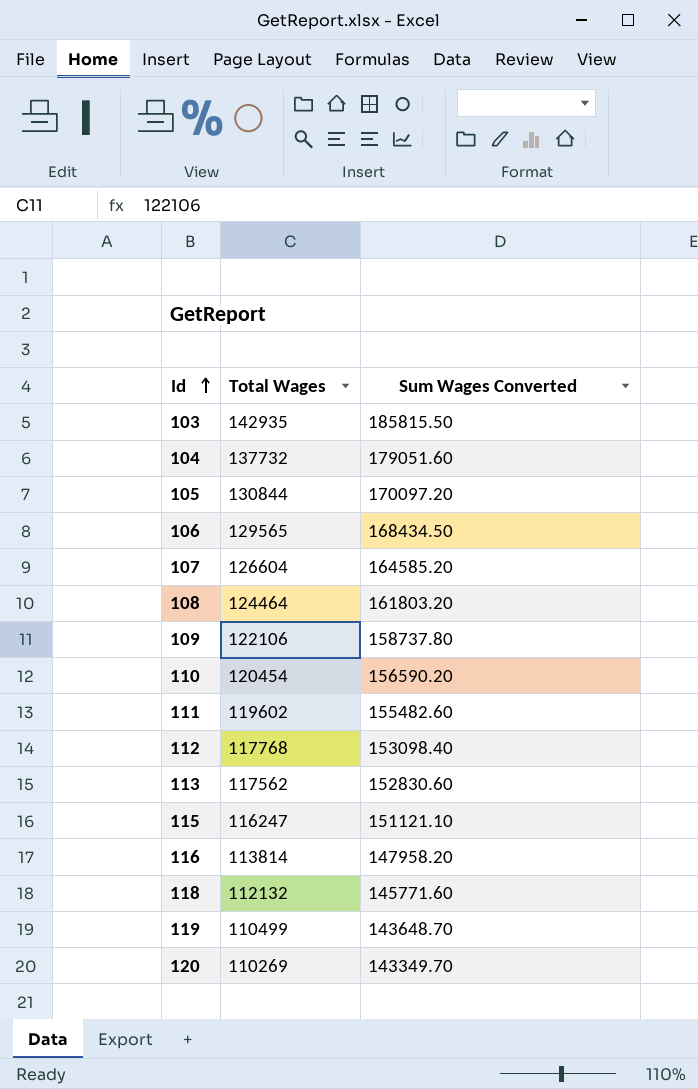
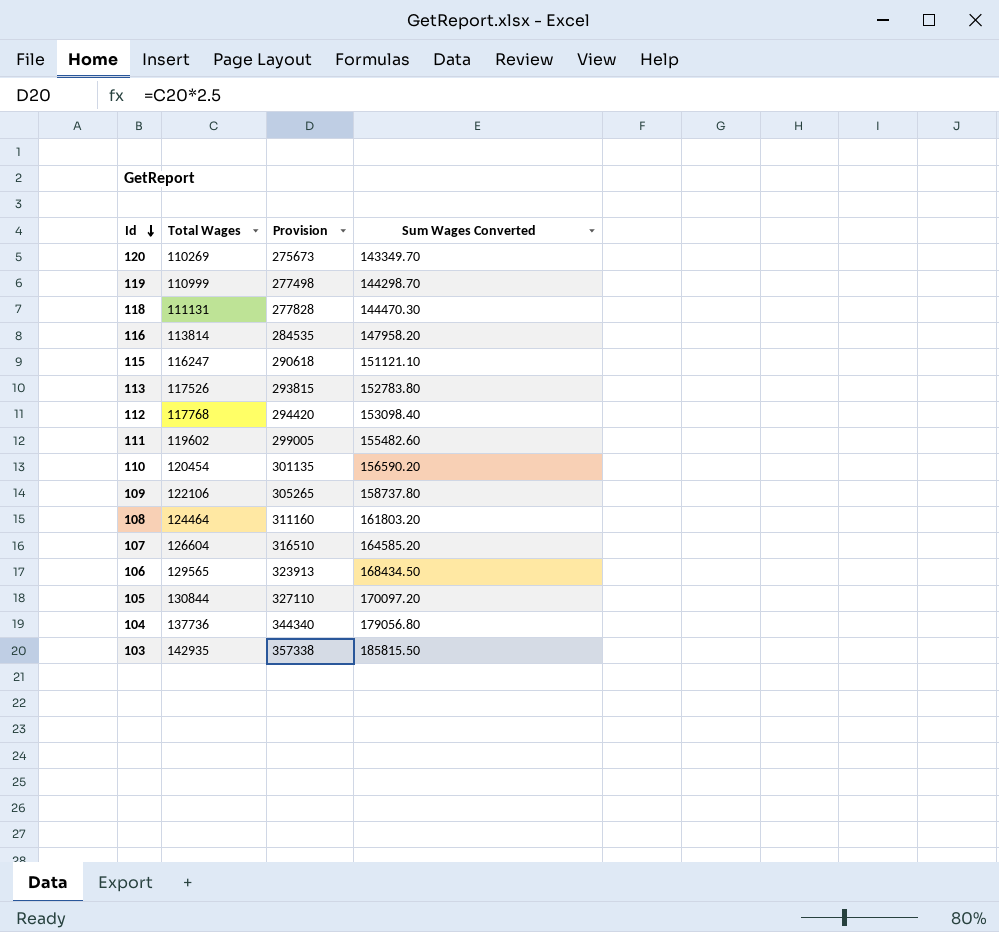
row order: Id ascending -> Id descending
column Provision | formula: none -> [Total Wages] * 2.5
119 | Total Wages: 110499 -> 110999
119 | Sum Wages Converted: 143648.70 -> 144298.70
118 | Total Wages: 112132 -> 111131
118 | Sum Wages Converted: 145771.60 -> 144470.30
113 | Total Wages: 117562 -> 117526
113 | Sum Wages Converted: 152830.60 -> 152783.80
104 | Total Wages: 137732 -> 137736
104 | Sum Wages Converted: 179051.60 -> 179056.80

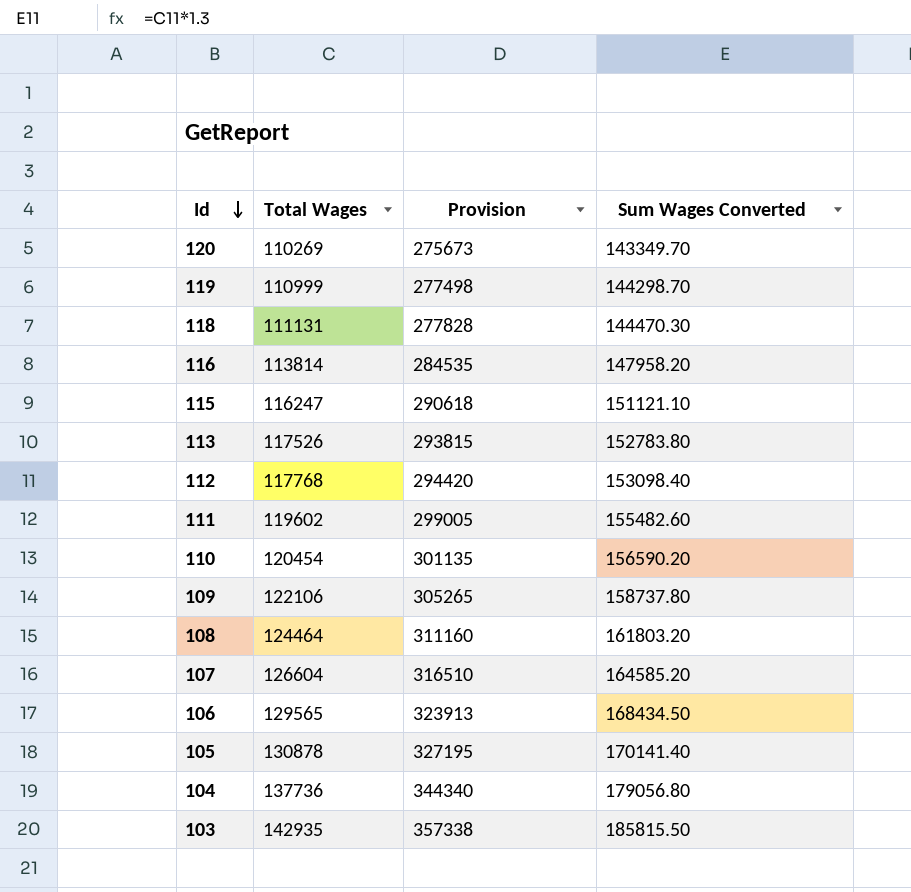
105 | Total Wages: 130844 -> 130878
105 | Provision: 327110 -> 327195
105 | Sum Wages Converted: 170097.20 -> 170141.40

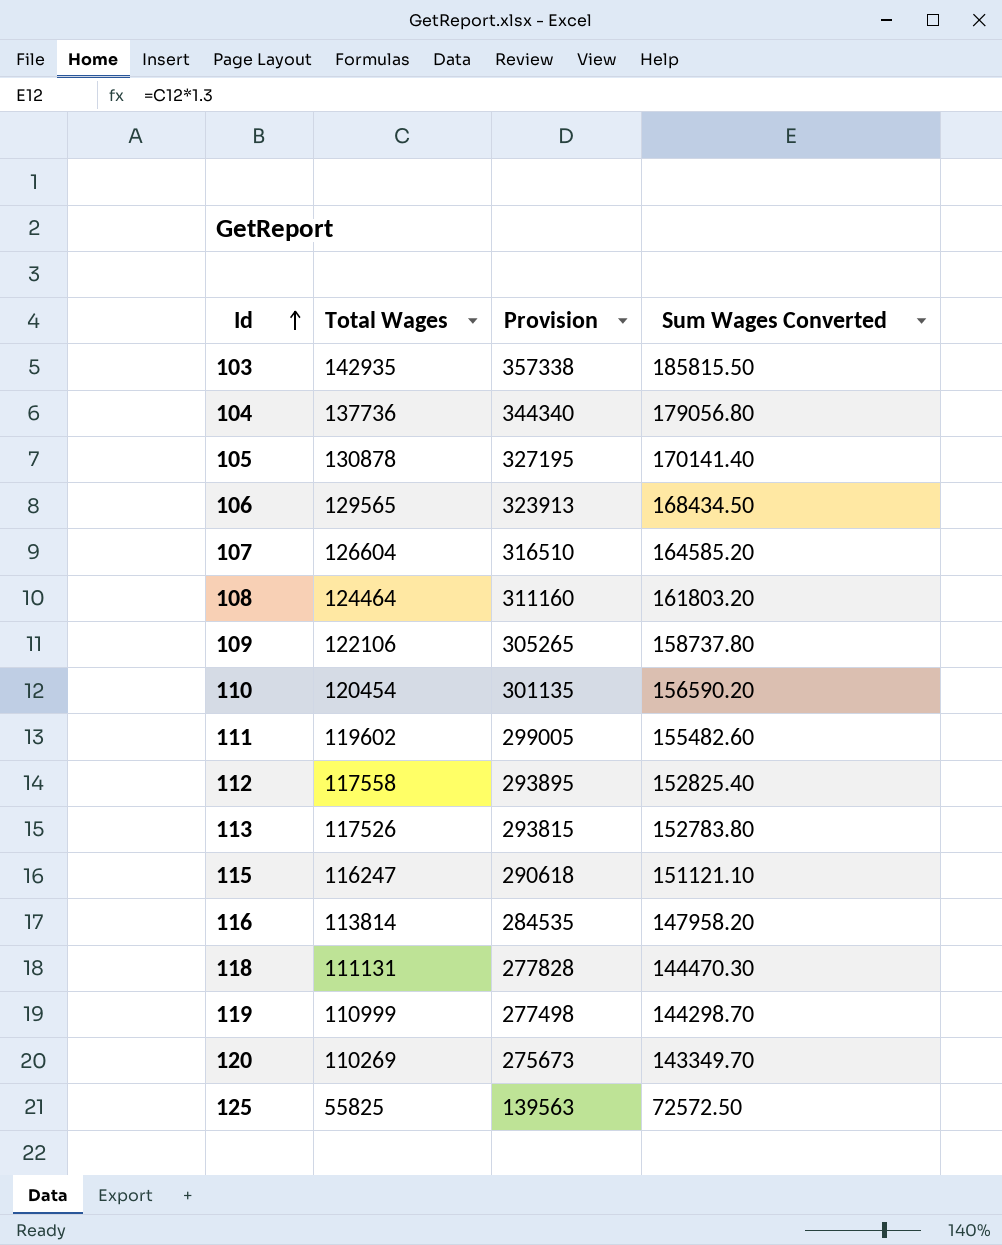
row order: Id descending -> Id ascending
112 | Total Wages: 117768 -> 117558
112 | Provision: 294420 -> 293895
112 | Sum Wages Converted: 153098.40 -> 152825.40
row 125: none -> 55825 | 139563 | 72572.50

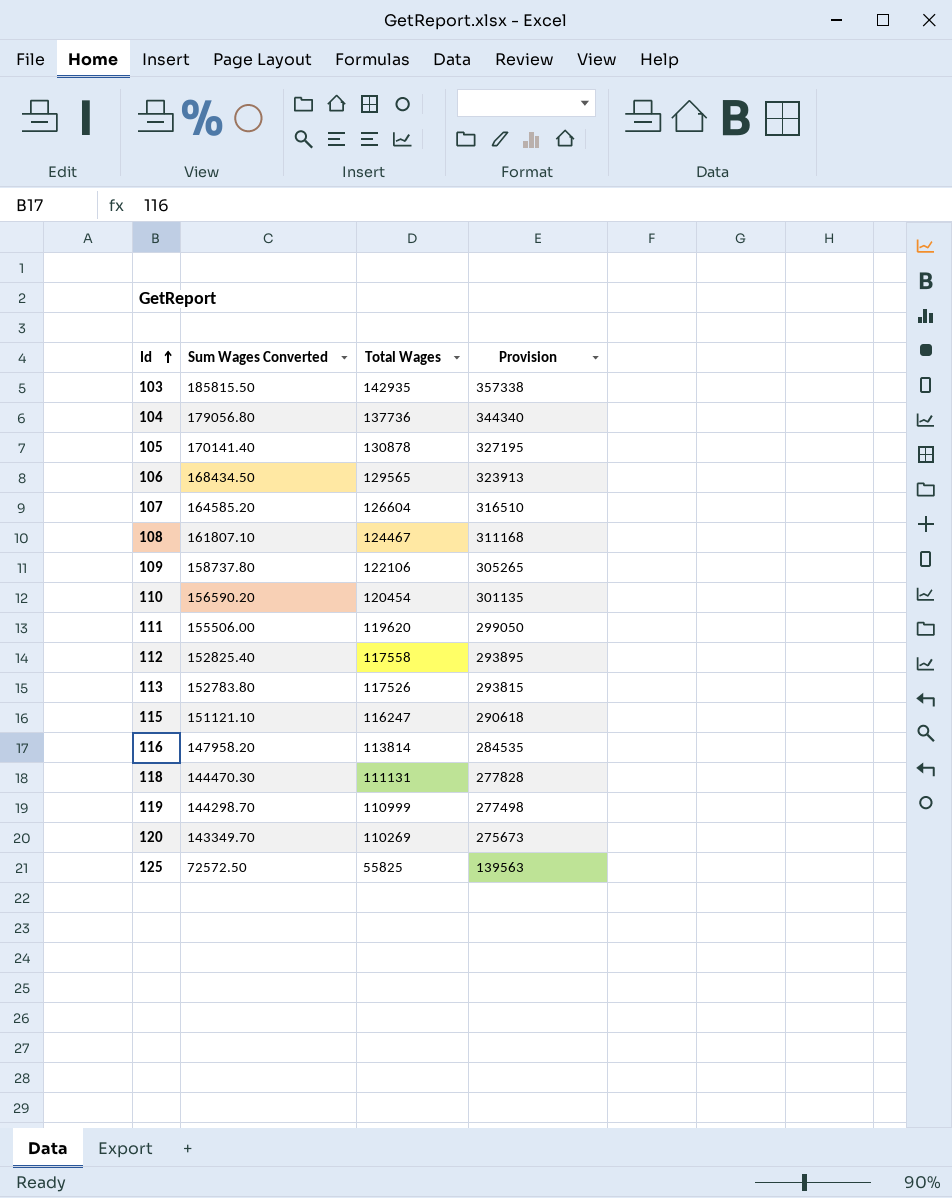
column Sum Wages Converted | position: 4 -> 2
108 | Sum Wages Converted: 161803.20 -> 161807.10
108 | Total Wages: 124464 -> 124467
108 | Provision: 311160 -> 311168
111 | Sum Wages Converted: 155482.60 -> 155506.00
111 | Total Wages: 119602 -> 119620
111 | Provision: 299005 -> 299050

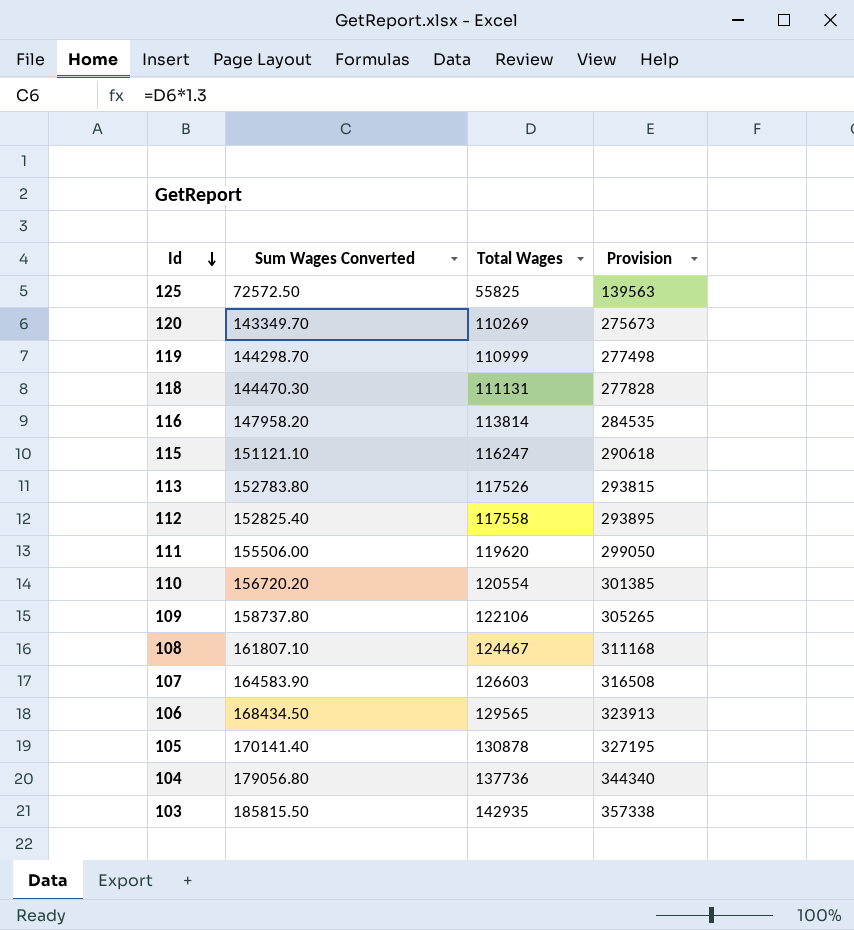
row order: Id ascending -> Id descending
110 | Sum Wages Converted: 156590.20 -> 156720.20
110 | Total Wages: 120454 -> 120554
110 | Provision: 301135 -> 301385
107 | Sum Wages Converted: 164585.20 -> 164583.90
107 | Total Wages: 126604 -> 126603
107 | Provision: 316510 -> 316508

